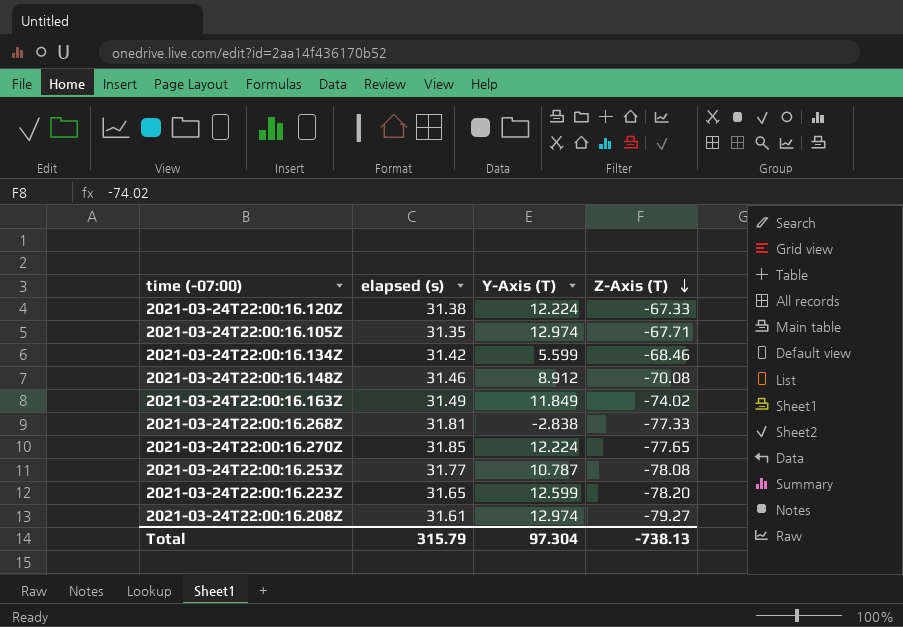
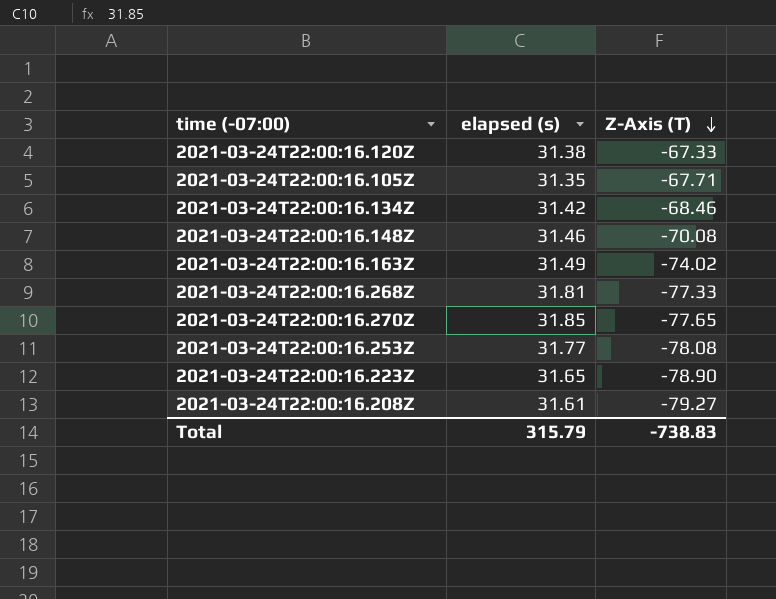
column Y-Axis (T) | position: 3 -> none
2021-03-24T22:00:16.223Z | Z-Axis (T): -78.20 -> -78.90
Total | Z-Axis (T): -738.13 -> -738.83

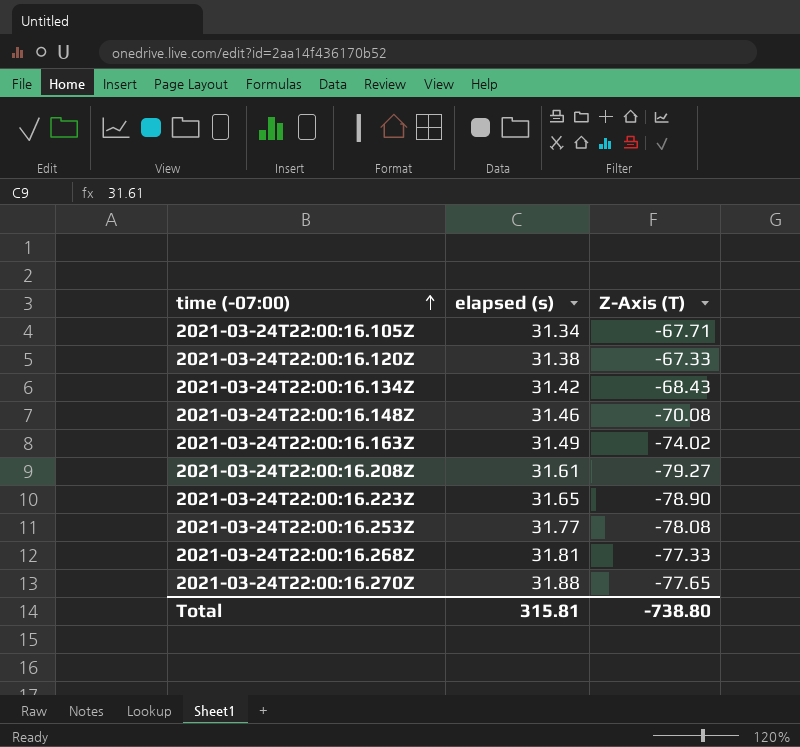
row order: Z-Axis (T) descending -> time (-07:00) ascending
2021-03-24T22:00:16.105Z | elapsed (s): 31.35 -> 31.34
2021-03-24T22:00:16.134Z | Z-Axis (T): -68.46 -> -68.43
2021-03-24T22:00:16.270Z | elapsed (s): 31.85 -> 31.88
Total | elapsed (s): 315.79 -> 315.81
Total | Z-Axis (T): -738.83 -> -738.80

